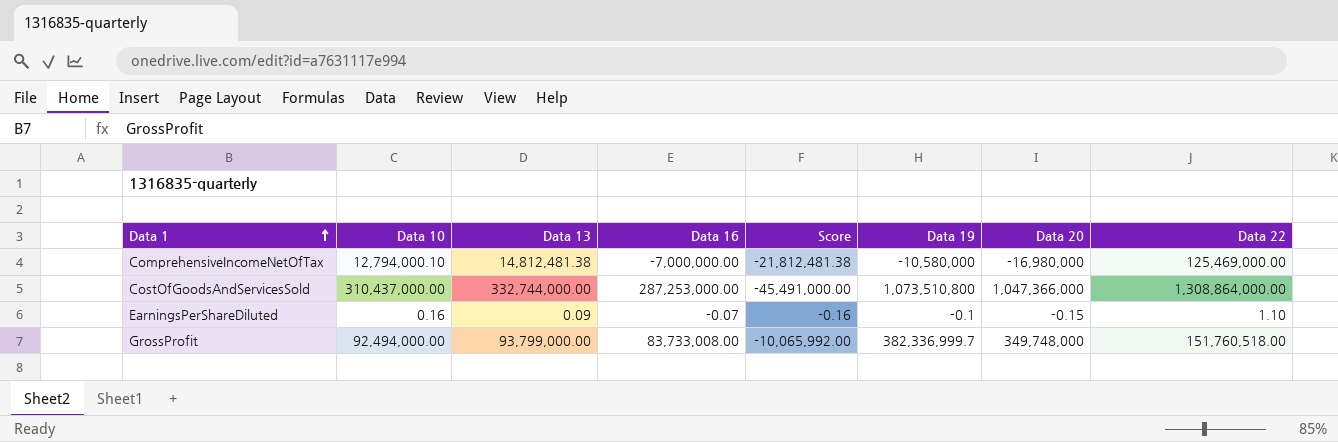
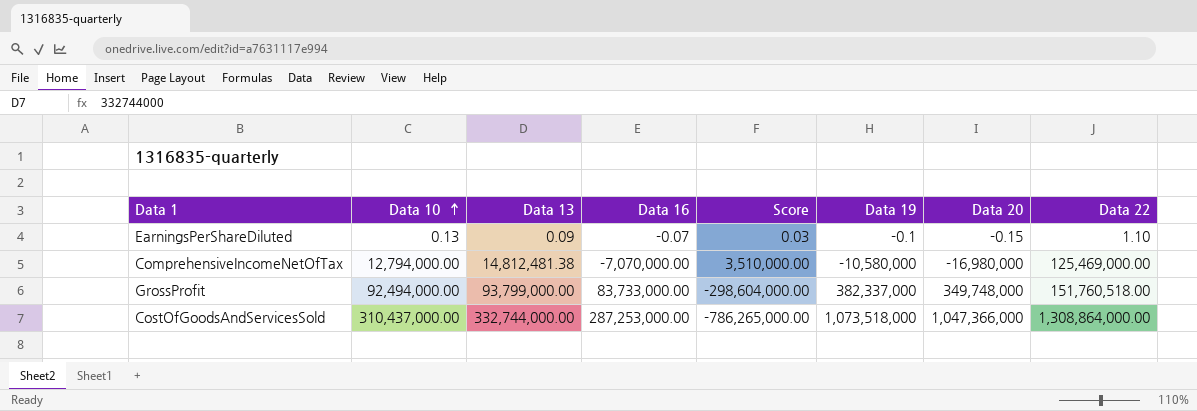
row order: Data 1 ascending -> Data 10 ascending
column Score | formula: [Data 16] - [Data 13] -> [Data 16] - [Data 19]
EarningsPerShareDiluted | Data 10: 0.16 -> 0.13
ComprehensiveIncomeNetOfTax | Data 10: 12,794,000.10 -> 12,794,000.00
ComprehensiveIncomeNetOfTax | Data 16: -7,000,000.00 -> -7,070,000.00
GrossProfit | Data 16: 83,733,008.00 -> 83,733,000.00
GrossProfit | Data 19: 382,336,999.7 -> 382,337,000
CostOfGoodsAndServicesSold | Data 19: 1,073,510,800 -> 1,073,518,000

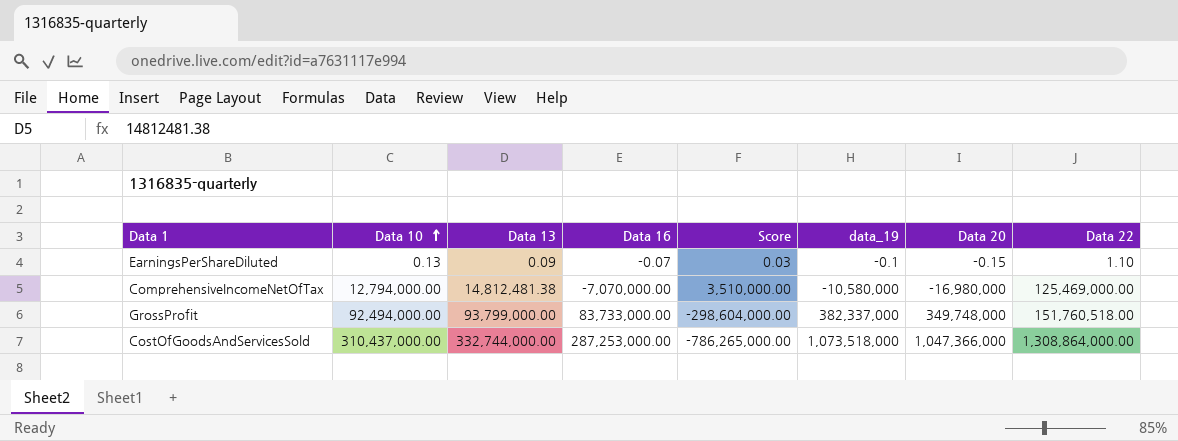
column name: Data 19 -> data_19

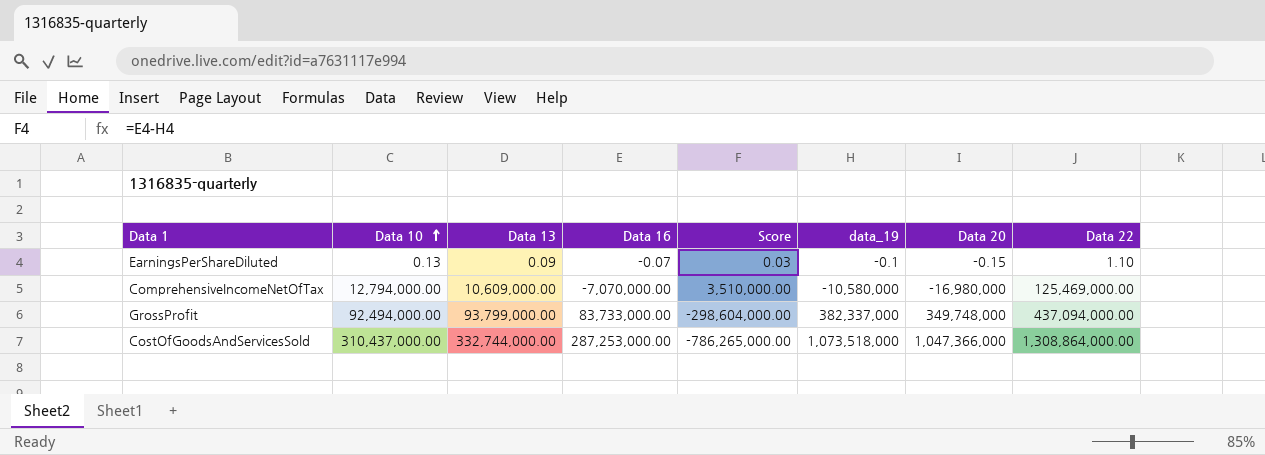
ComprehensiveIncomeNetOfTax | Data 13: 14,812,481.38 -> 10,609,000.00
GrossProfit | Data 22: 151,760,518.00 -> 437,094,000.00

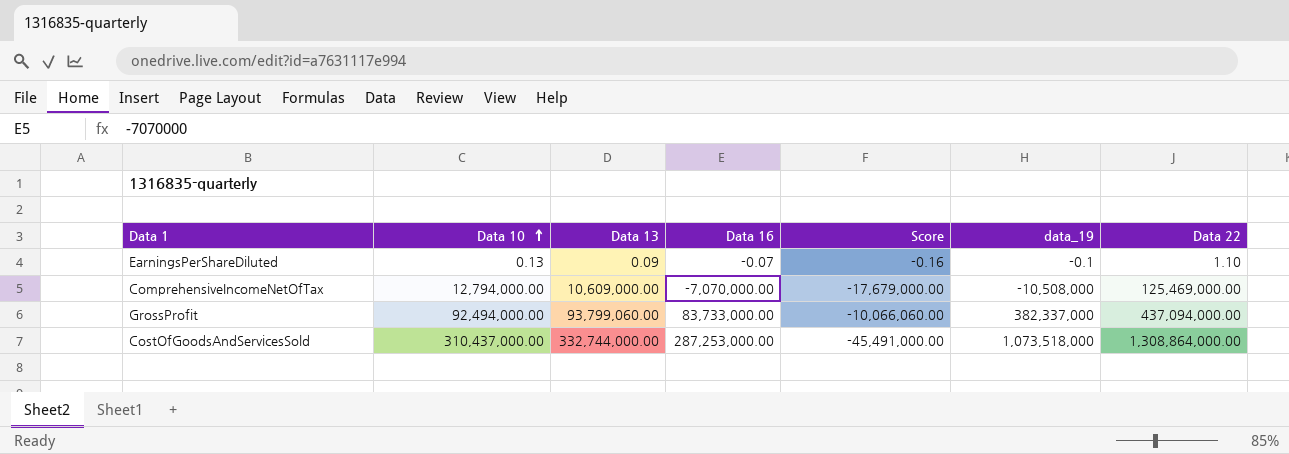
column Data 20 | position: 7 -> none
column Score | formula: [Data 16] - [data_19] -> [Data 16] - [Data 13]
ComprehensiveIncomeNetOfTax | data_19: -10,580,000 -> -10,508,000
GrossProfit | Data 13: 93,799,000.00 -> 93,799,060.00

